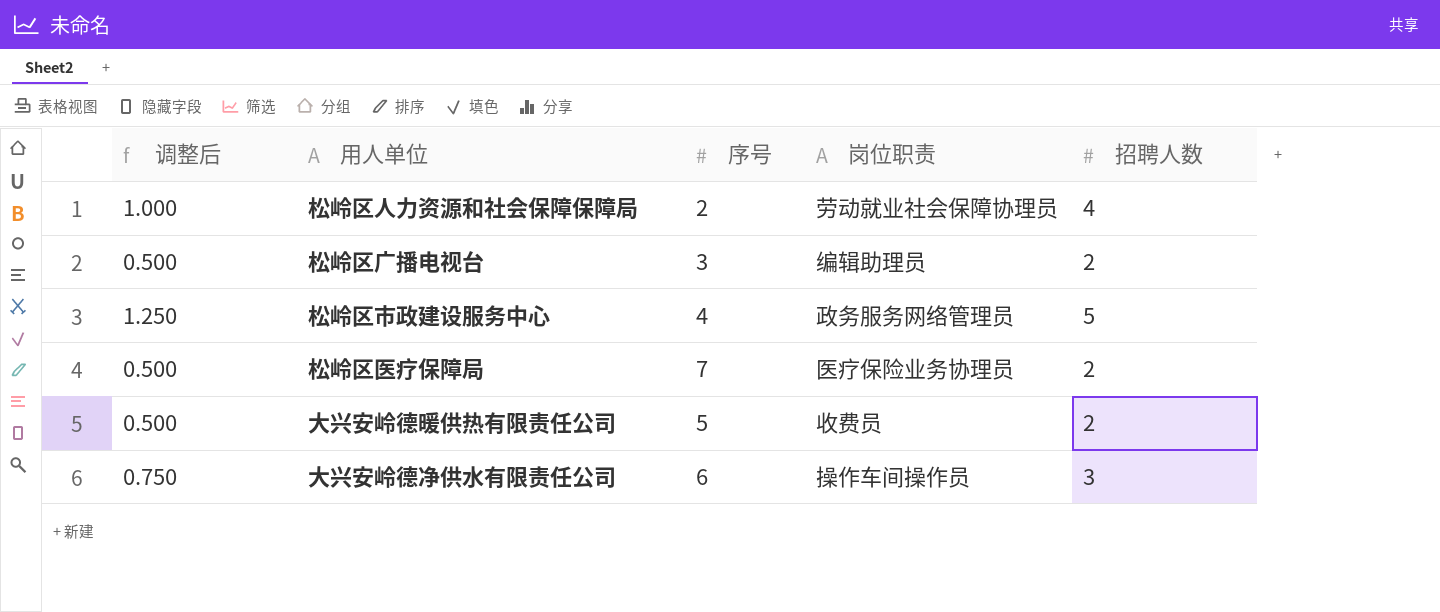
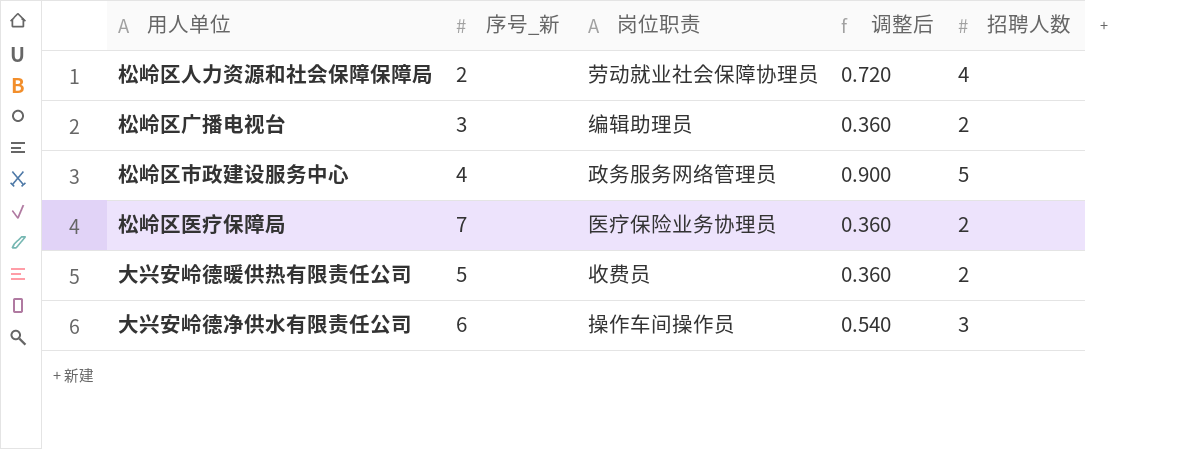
column name: 序号 -> 序号_新
column 调整后 | formula: [招聘人数] * 0.25 -> [招聘人数] * 0.18
column 调整后 | position: 1 -> 4

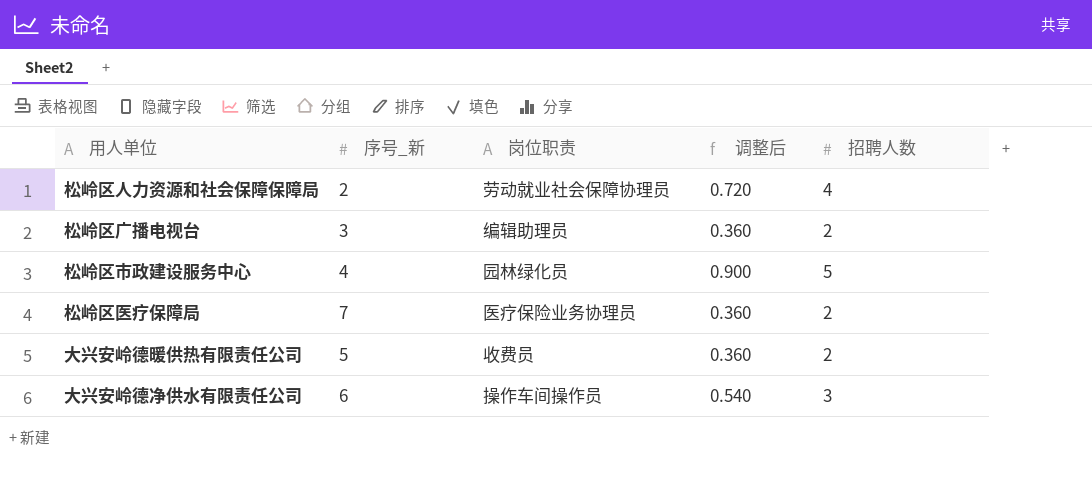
松岭区市政建设服务中心 | 岗位职责: 政务服务网络管理员 -> 园林绿化员

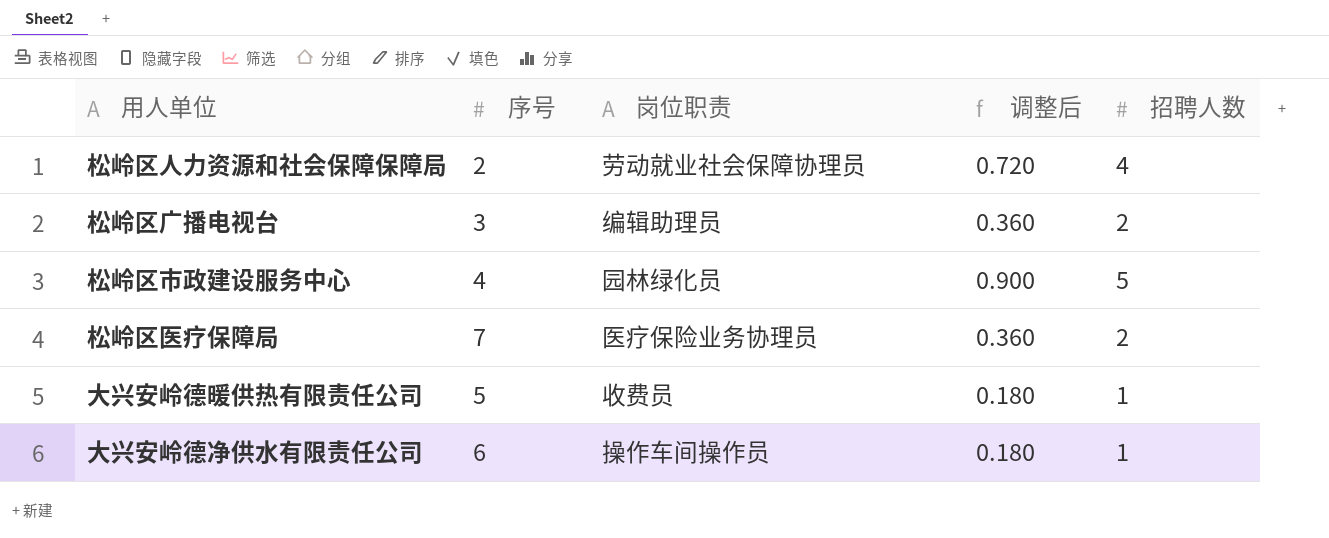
column name: 序号_新 -> 序号
大兴安岭德暖供热有限责任公司 | 调整后: 0.360 -> 0.180
大兴安岭德暖供热有限责任公司 | 招聘人数: 2 -> 1
大兴安岭德净供水有限责任公司 | 调整后: 0.540 -> 0.180
大兴安岭德净供水有限责任公司 | 招聘人数: 3 -> 1

